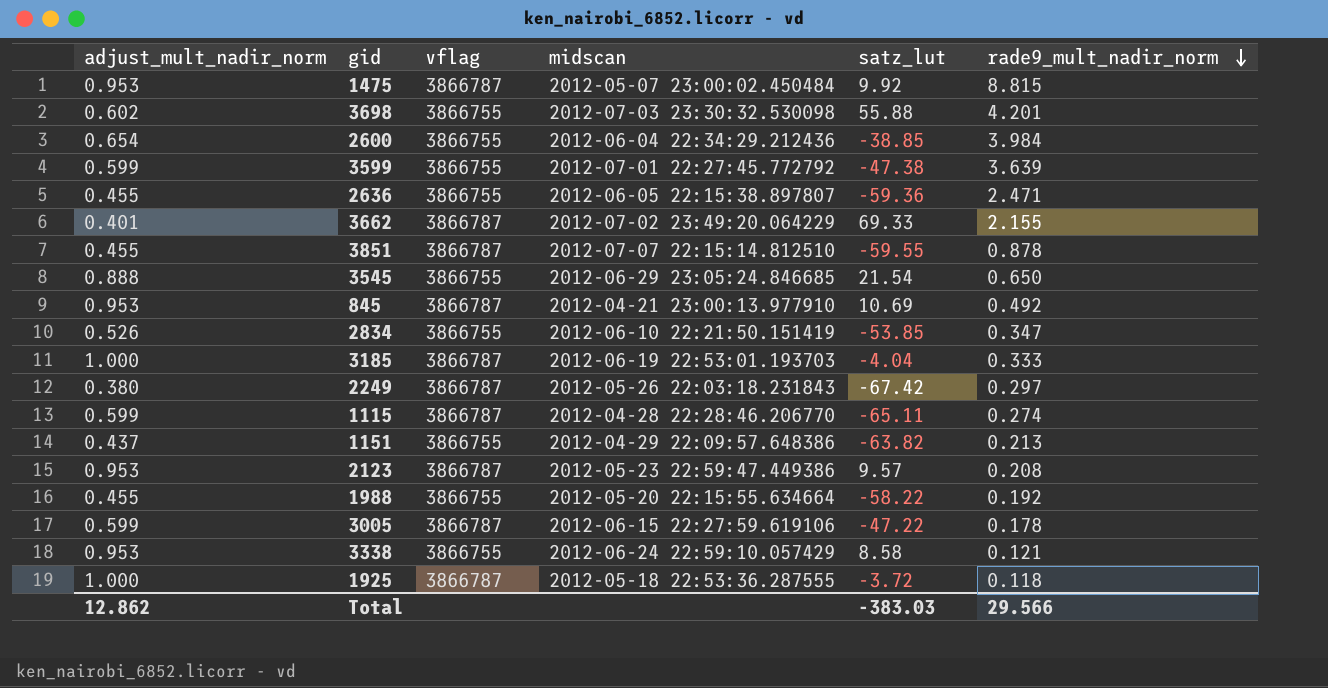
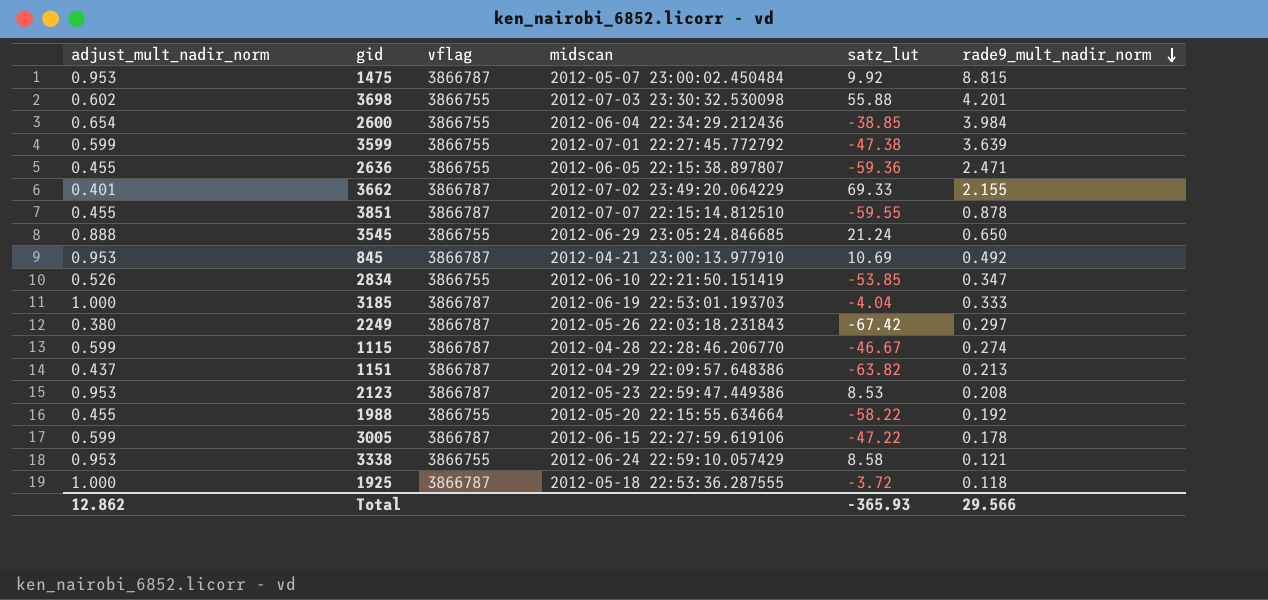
3545 | satz_lut: 21.54 -> 21.24
1115 | satz_lut: -65.11 -> -46.67
1151 | vflag: 3866755 -> 3866787
2123 | satz_lut: 9.57 -> 8.53
Total | satz_lut: -383.03 -> -365.93

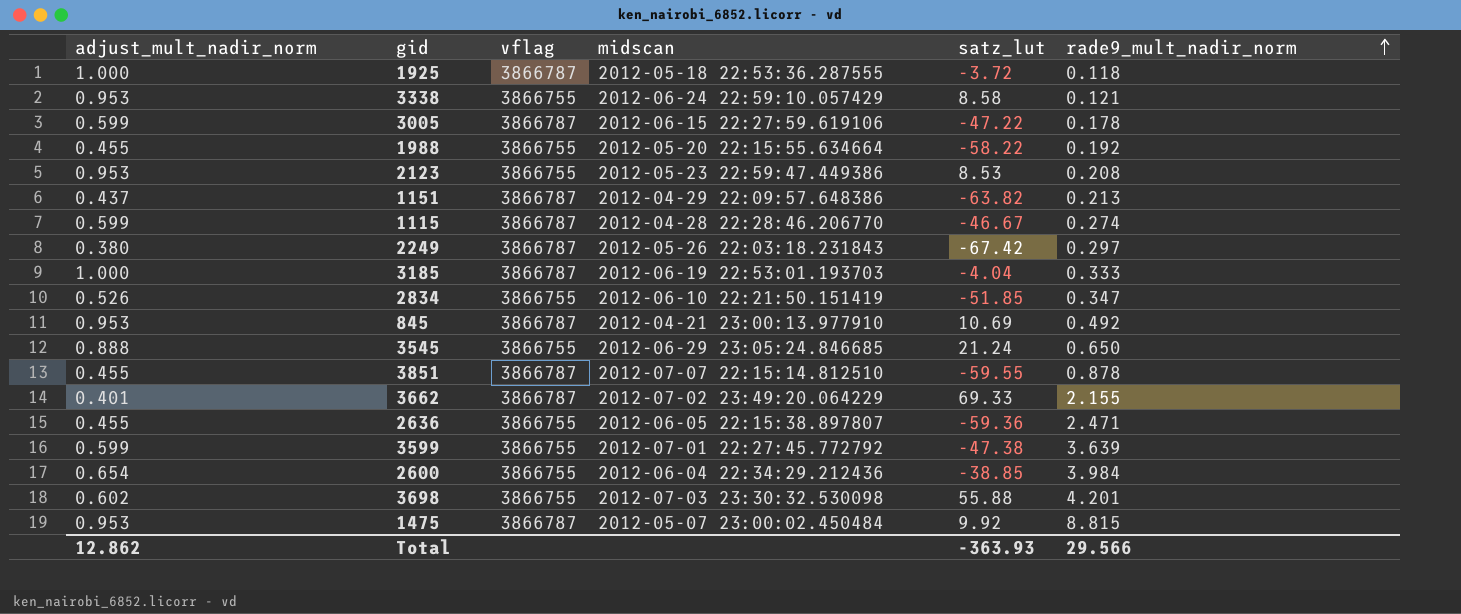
row order: rade9_mult_nadir_norm descending -> rade9_mult_nadir_norm ascending
2123 | vflag: 3866787 -> 3866755
2834 | satz_lut: -53.85 -> -51.85
Total | satz_lut: -365.93 -> -363.93

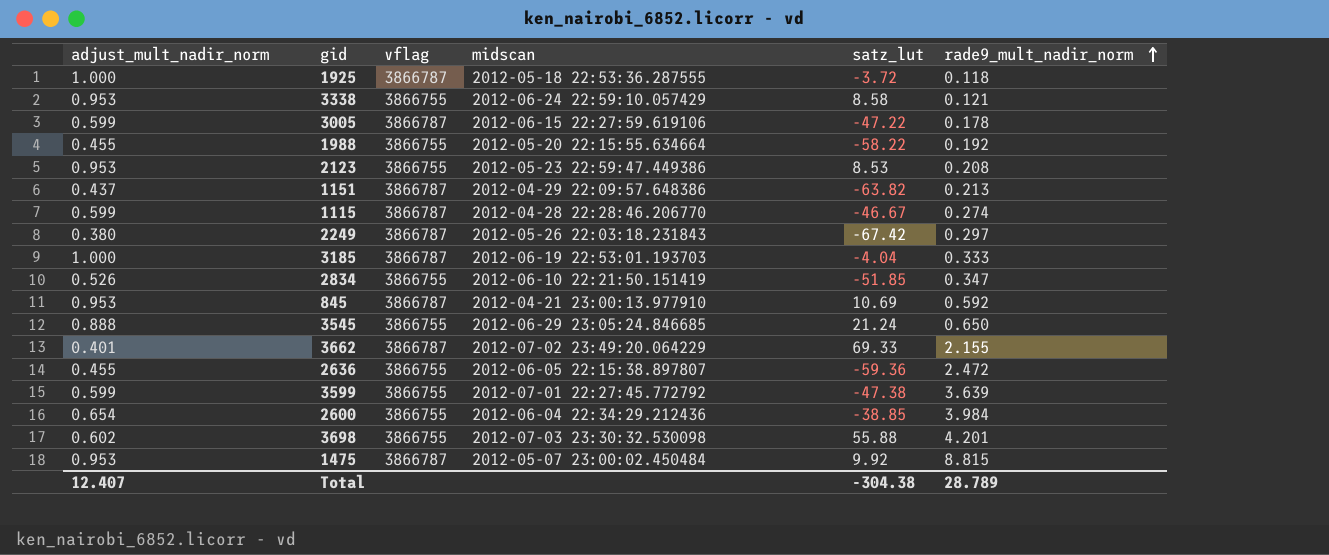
row 3851: 0.455 | 3866787 | 2012-07-07 22:15:14.812510 | -59.55 | 0.878 -> none
845 | rade9_mult_nadir_norm: 0.492 -> 0.592
2636 | rade9_mult_nadir_norm: 2.471 -> 2.472
Total | adjust_mult_nadir_norm: 12.862 -> 12.407
Total | satz_lut: -363.93 -> -304.38
Total | rade9_mult_nadir_norm: 29.566 -> 28.789

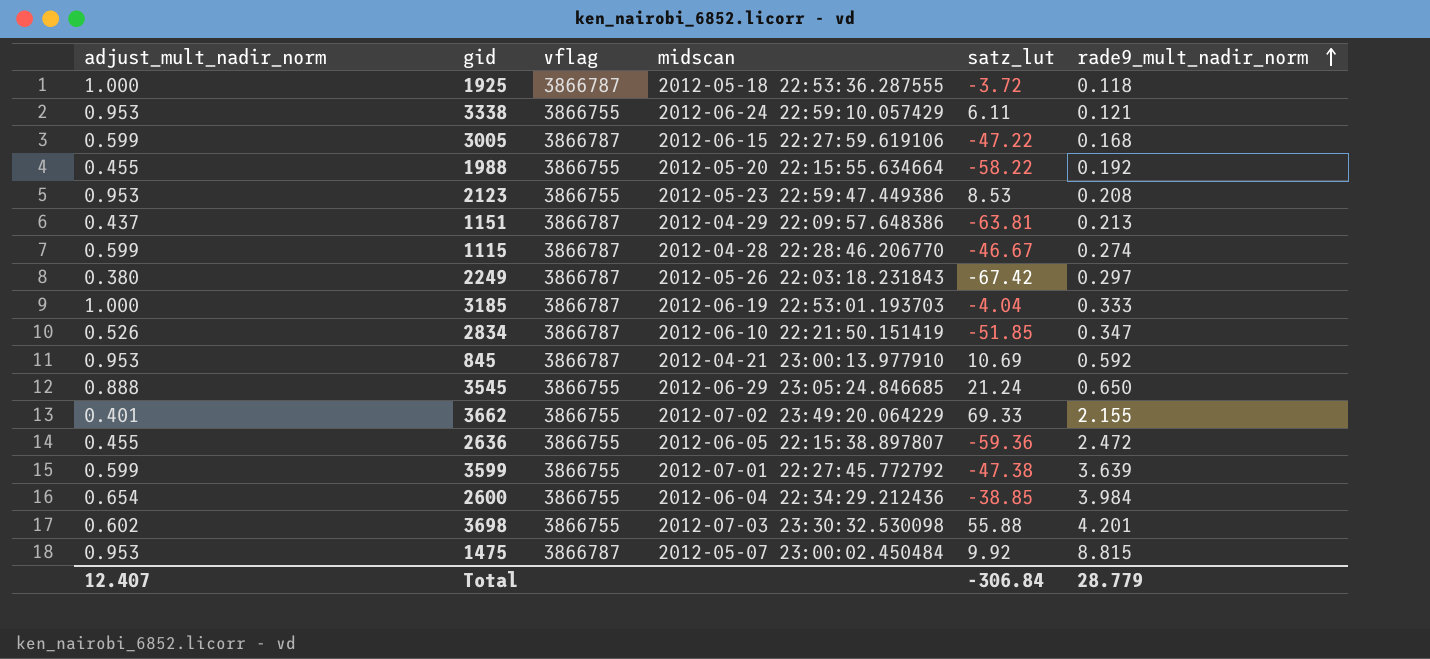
3338 | satz_lut: 8.58 -> 6.11
3005 | rade9_mult_nadir_norm: 0.178 -> 0.168
1151 | satz_lut: -63.82 -> -63.81
2834 | vflag: 3866755 -> 3866787
3662 | vflag: 3866787 -> 3866755
Total | satz_lut: -304.38 -> -306.84
Total | rade9_mult_nadir_norm: 28.789 -> 28.779

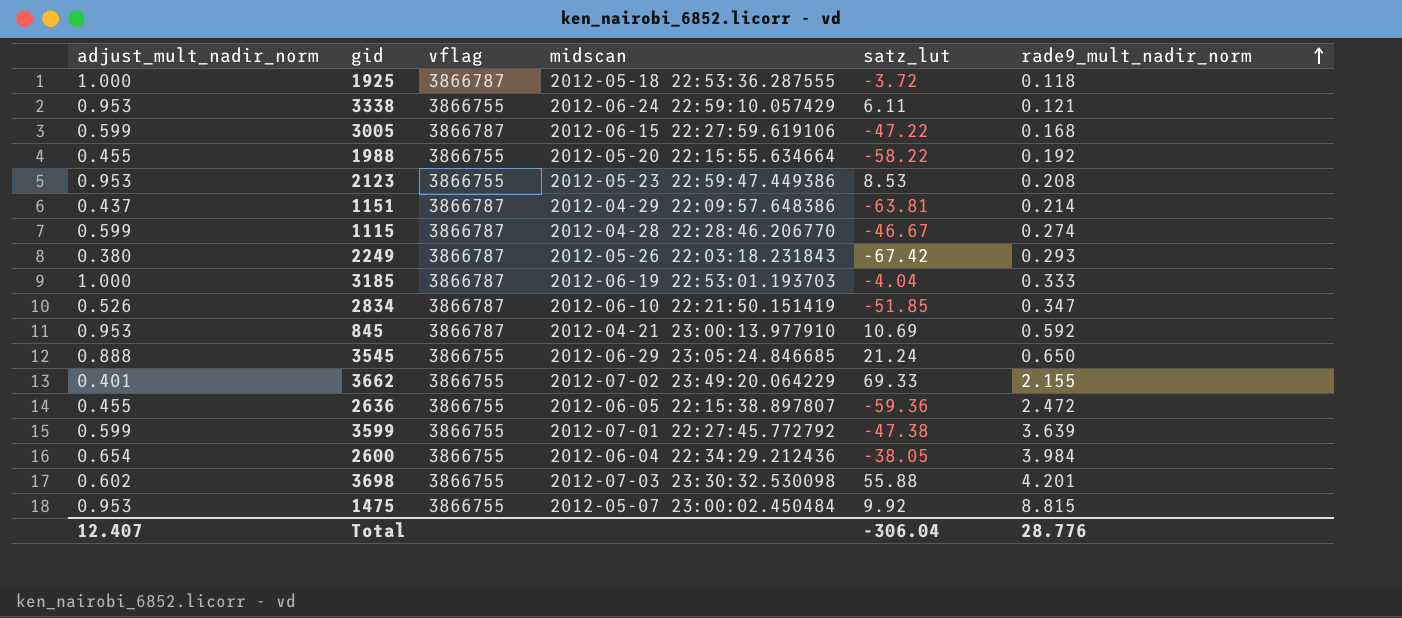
1151 | rade9_mult_nadir_norm: 0.213 -> 0.214
2249 | rade9_mult_nadir_norm: 0.297 -> 0.293
2600 | satz_lut: -38.85 -> -38.05
1475 | vflag: 3866787 -> 3866755
Total | satz_lut: -306.84 -> -306.04
Total | rade9_mult_nadir_norm: 28.779 -> 28.776

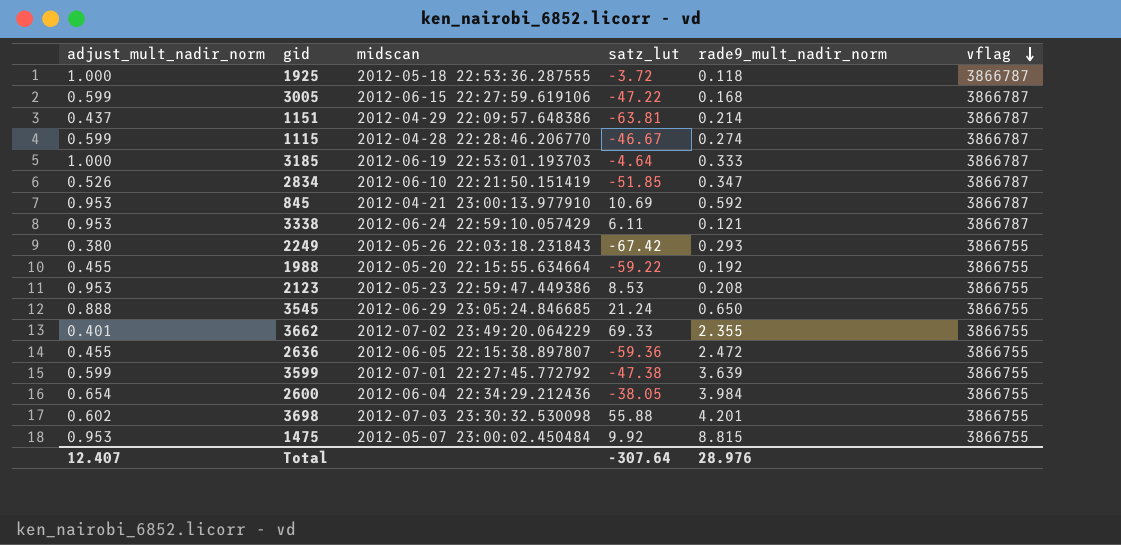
row order: rade9_mult_nadir_norm ascending -> vflag descending
column vflag | position: 3 -> 6
3185 | satz_lut: -4.04 -> -4.64
3338 | vflag: 3866755 -> 3866787
2249 | vflag: 3866787 -> 3866755
1988 | satz_lut: -58.22 -> -59.22
3662 | rade9_mult_nadir_norm: 2.155 -> 2.355
Total | satz_lut: -306.04 -> -307.64
Total | rade9_mult_nadir_norm: 28.776 -> 28.976

